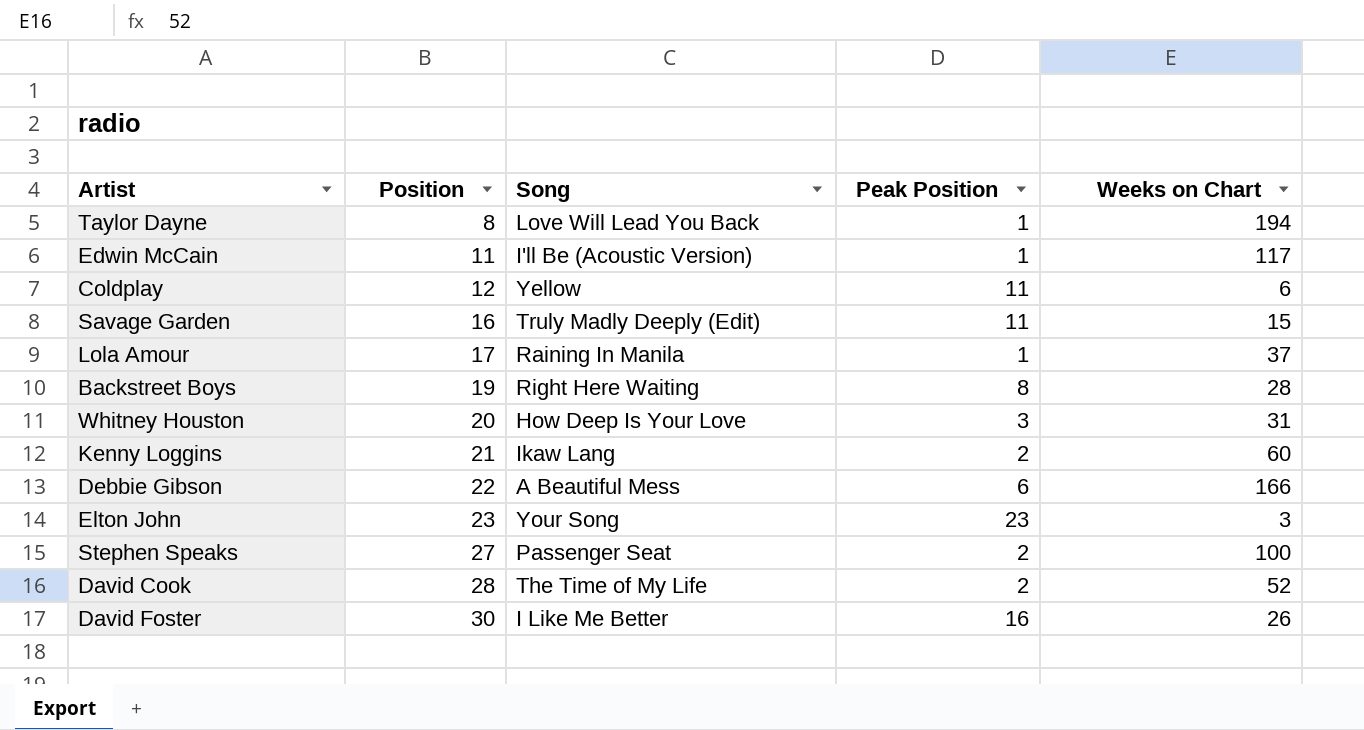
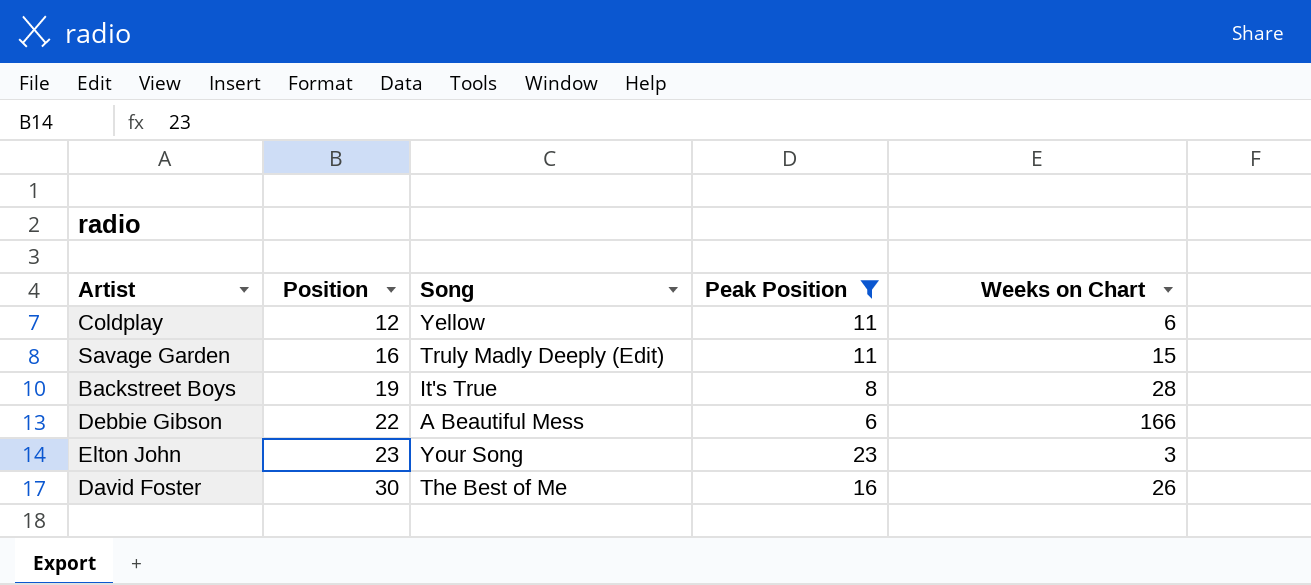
filter: none -> Peak Position >= 6
Backstreet Boys | Song: Right Here Waiting -> It's True
David Foster | Song: I Like Me Better -> The Best of Me

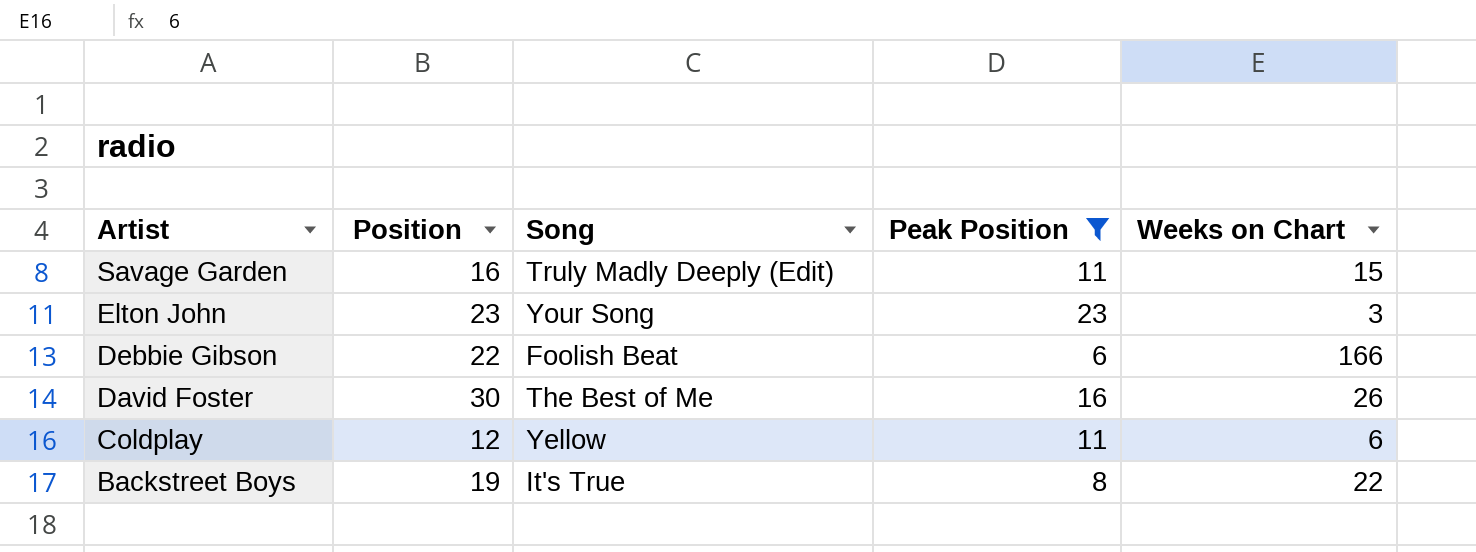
row order: Position ascending -> Artist descending
Debbie Gibson | Song: A Beautiful Mess -> Foolish Beat
Backstreet Boys | Weeks on Chart: 28 -> 22

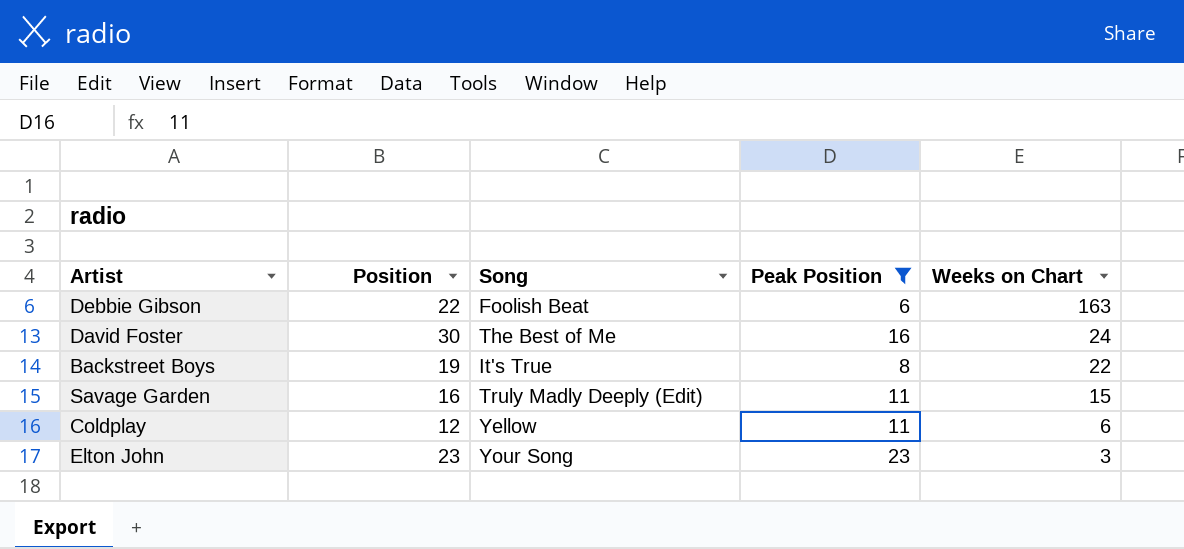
row order: Artist descending -> Weeks on Chart descending
Debbie Gibson | Weeks on Chart: 166 -> 163
David Foster | Weeks on Chart: 26 -> 24

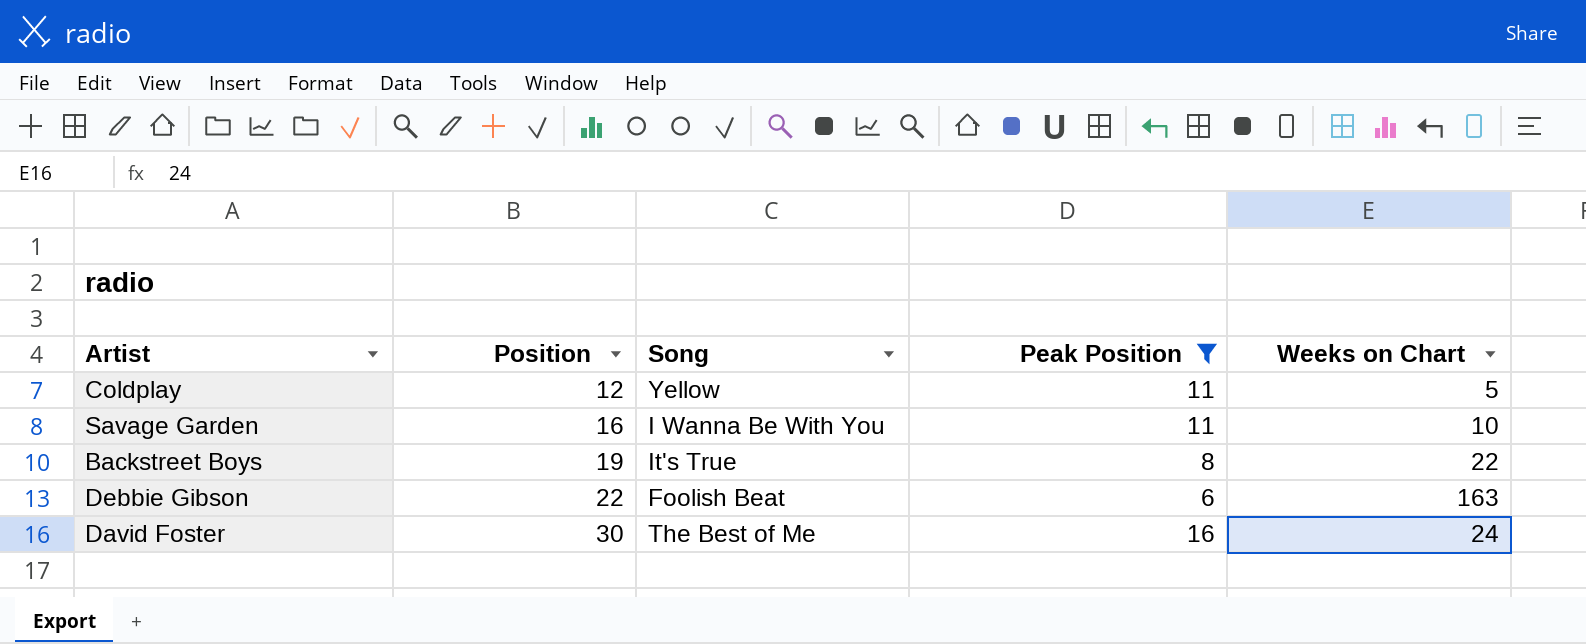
row order: Weeks on Chart descending -> Position ascending
row Elton John: 23 | Your Song | 23 | 3 -> none
Coldplay | Weeks on Chart: 6 -> 5
Savage Garden | Song: Truly Madly Deeply (Edit) -> I Wanna Be With You
Savage Garden | Weeks on Chart: 15 -> 10

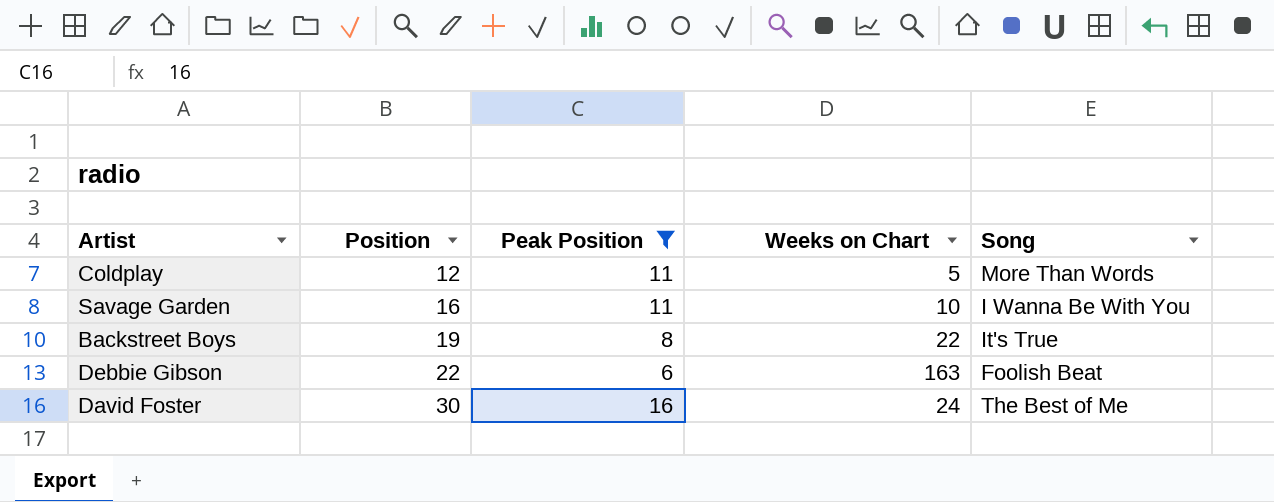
column Song | position: 3 -> 5
Coldplay | Song: Yellow -> More Than Words

